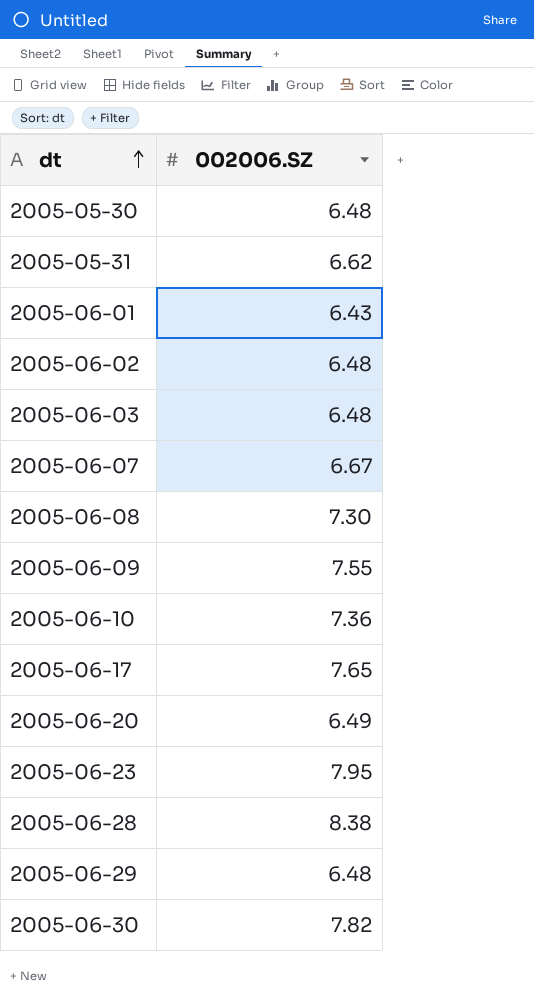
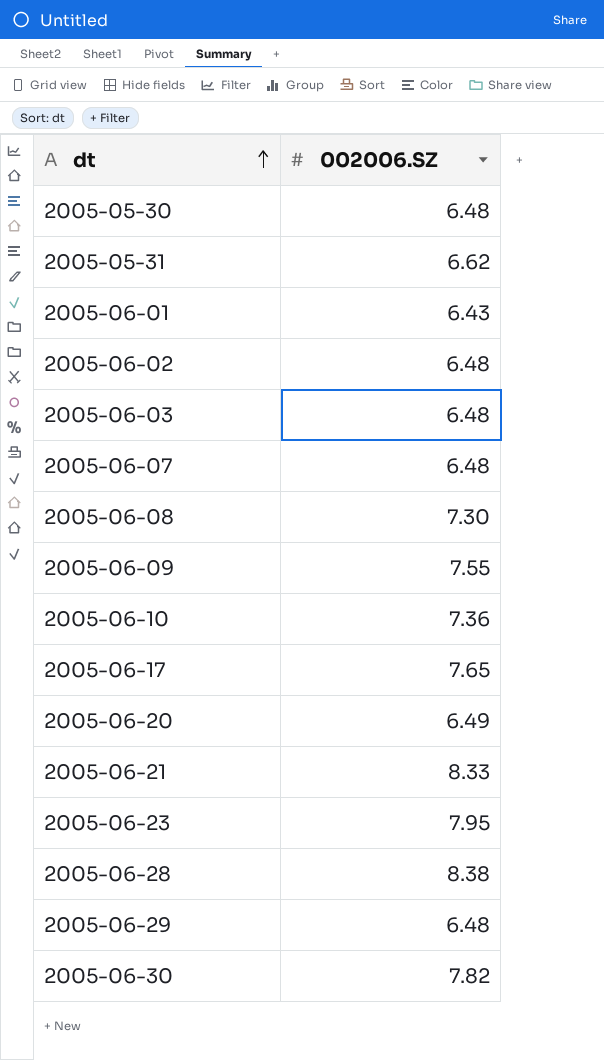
2005-06-07 | 002006.SZ: 6.67 -> 6.48
row 2005-06-21: none -> 8.33

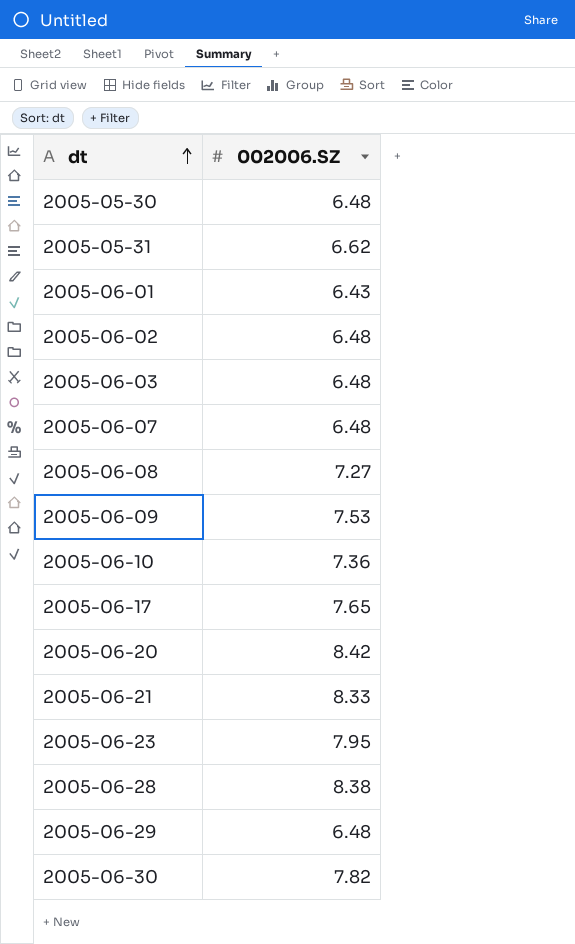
2005-06-08 | 002006.SZ: 7.30 -> 7.27
2005-06-09 | 002006.SZ: 7.55 -> 7.53
2005-06-20 | 002006.SZ: 6.49 -> 8.42

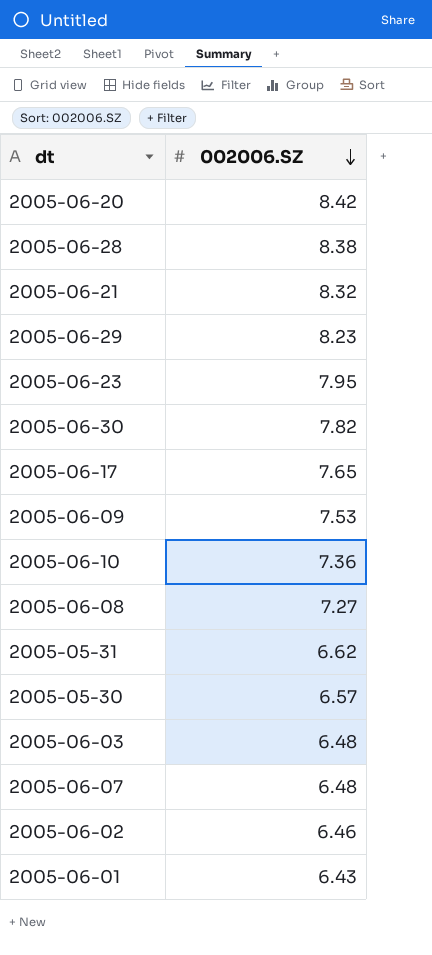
row order: dt ascending -> 002006.SZ descending
2005-06-21 | 002006.SZ: 8.33 -> 8.32
2005-06-29 | 002006.SZ: 6.48 -> 8.23
2005-05-30 | 002006.SZ: 6.48 -> 6.57
2005-06-02 | 002006.SZ: 6.48 -> 6.46

